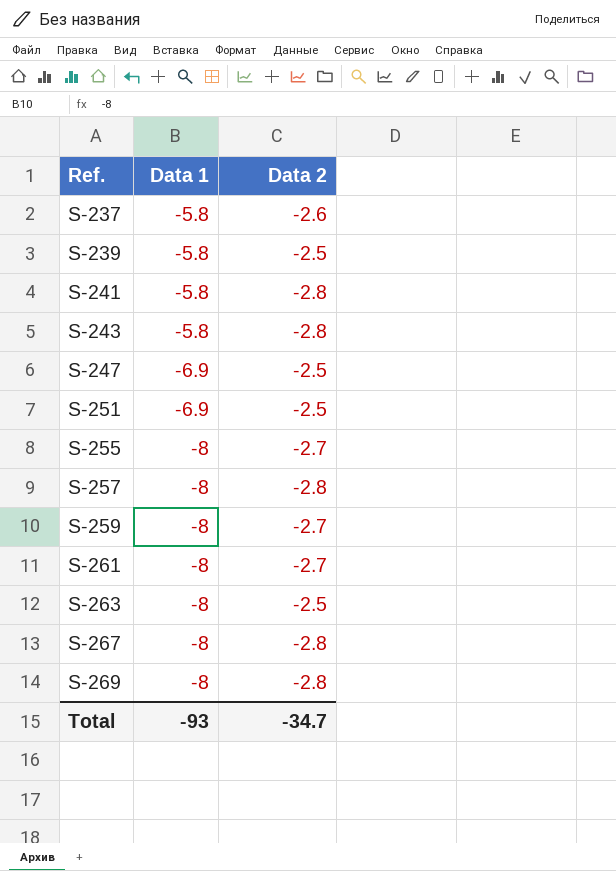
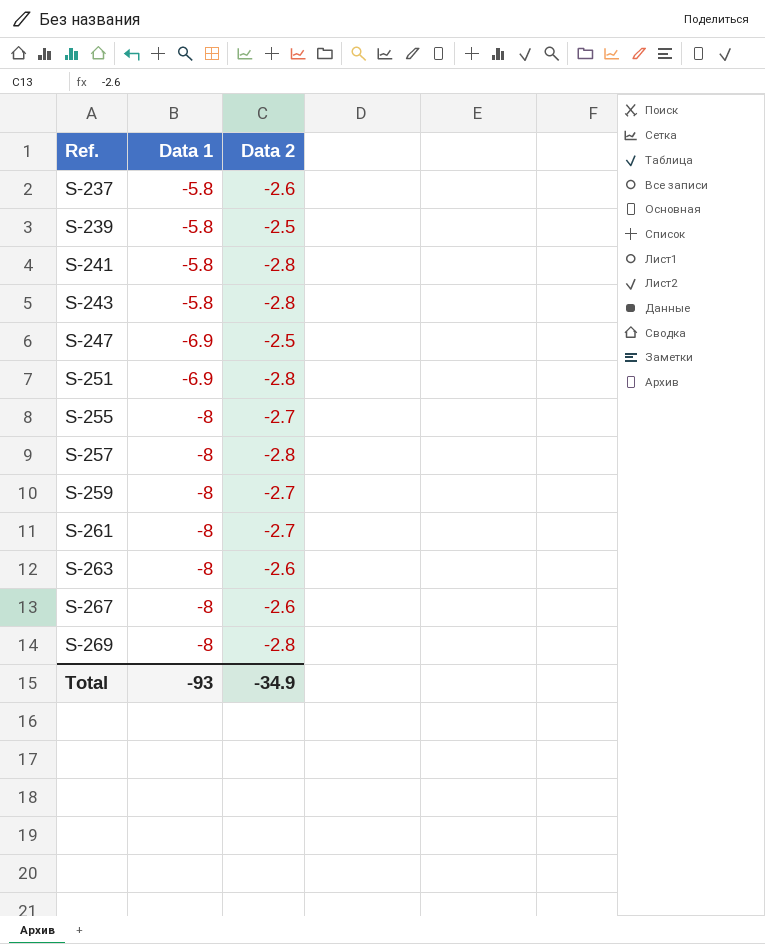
S-251 | Data 2: -2.5 -> -2.8
S-263 | Data 2: -2.5 -> -2.6
S-267 | Data 2: -2.8 -> -2.6
Total | Data 2: -34.7 -> -34.9

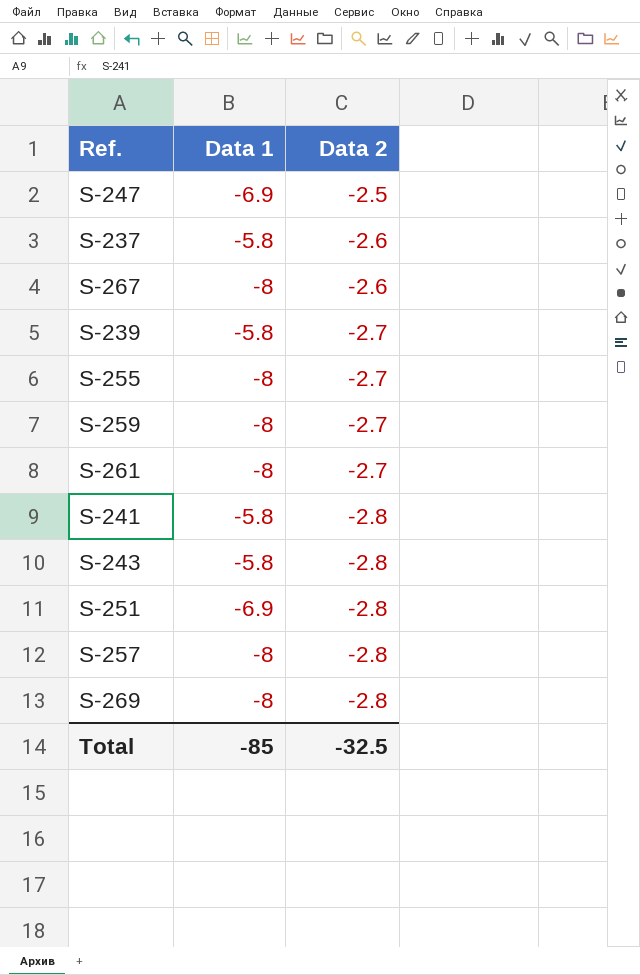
row order: Ref. ascending -> Data 2 descending
row S-263: -8 | -2.6 -> none
S-239 | Data 2: -2.5 -> -2.7
Total | Data 1: -93 -> -85
Total | Data 2: -34.9 -> -32.5

